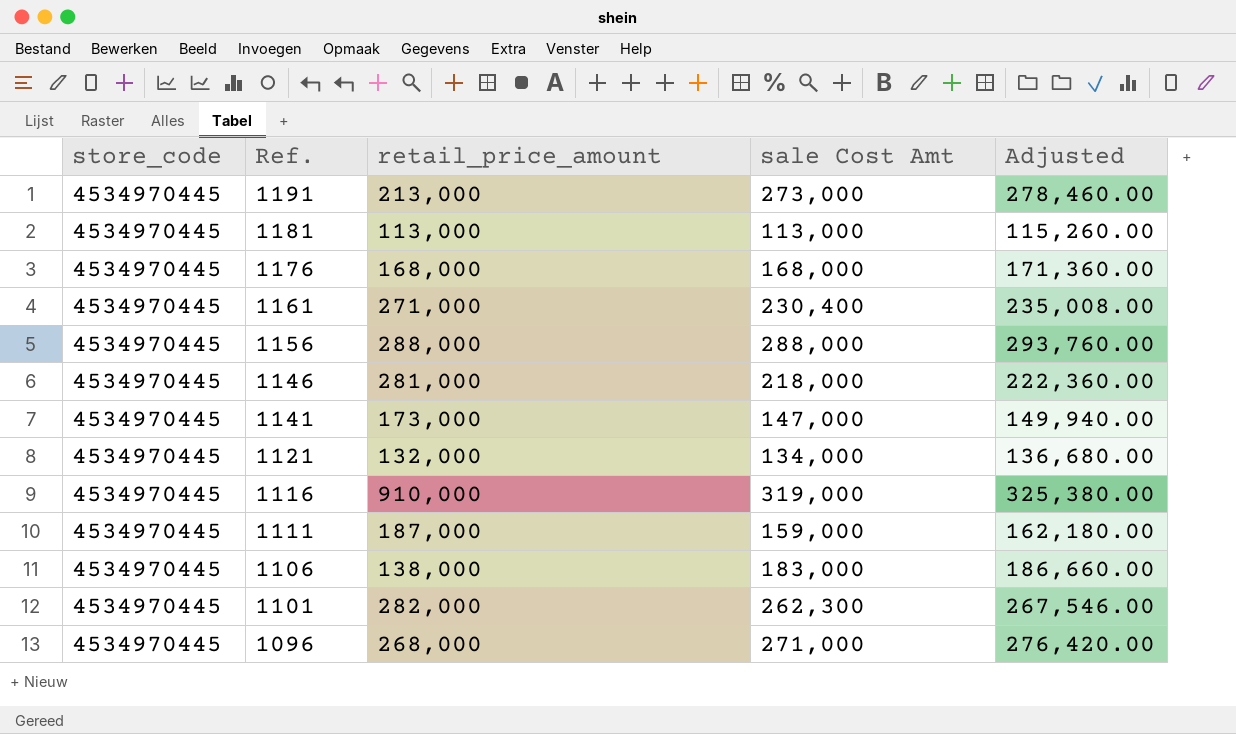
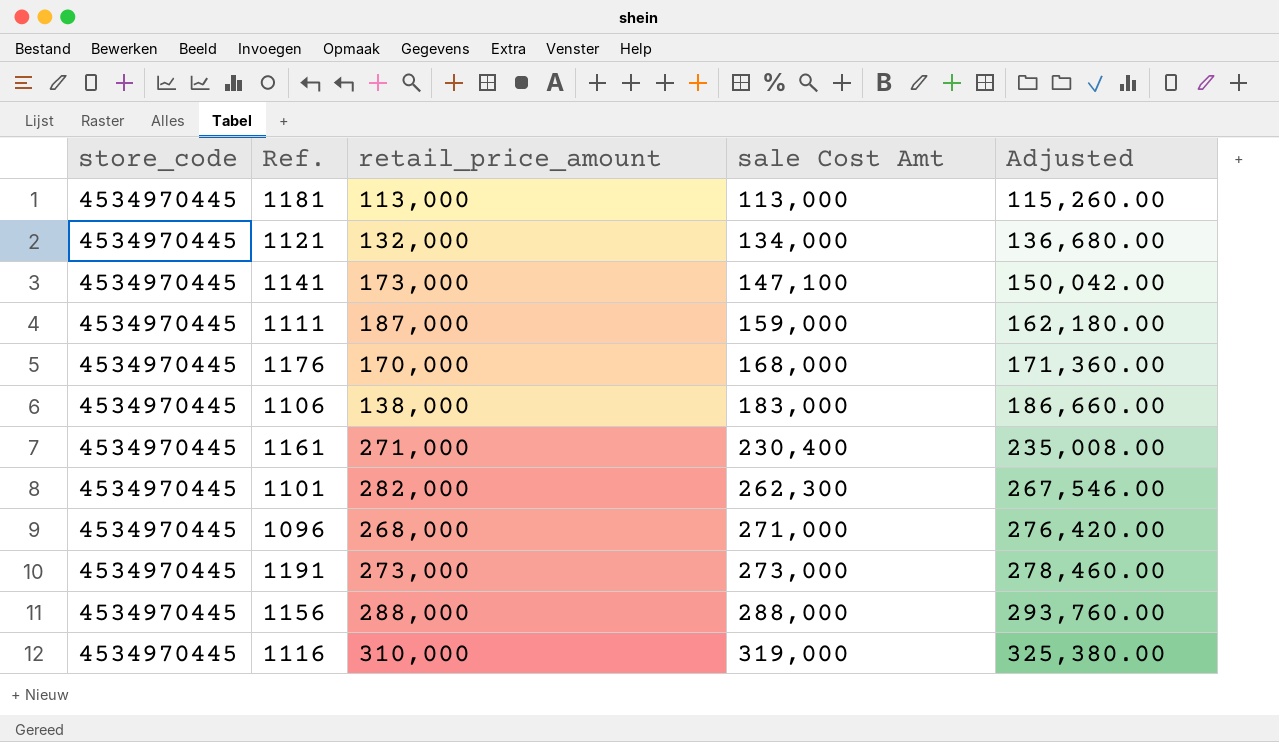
row order: Ref. descending -> sale Cost Amt ascending
row 1146: 4534970445 | 281,000 | 218,000 | 222,360.00 -> none
1141 | sale Cost Amt: 147,000 -> 147,100
1141 | Adjusted: 149,940.00 -> 150,042.00
1176 | retail_price_amount: 168,000 -> 170,000
1191 | retail_price_amount: 213,000 -> 273,000
1116 | retail_price_amount: 910,000 -> 310,000

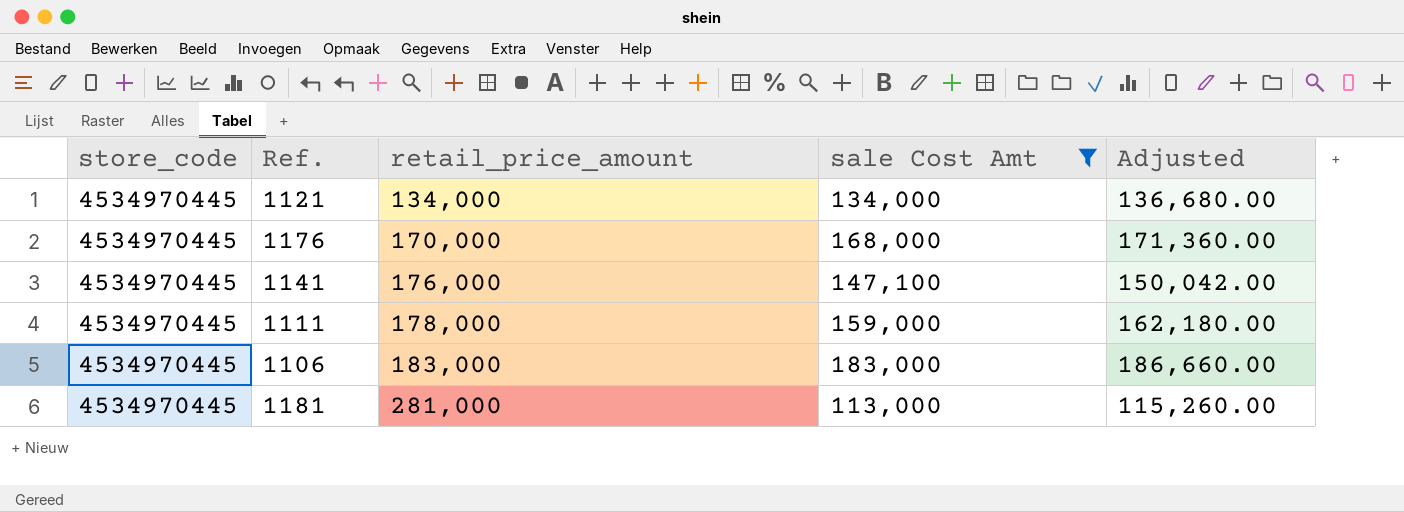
filter: none -> sale Cost Amt <= 183,000
row order: sale Cost Amt ascending -> retail_price_amount ascending
1121 | retail_price_amount: 132,000 -> 134,000
1141 | retail_price_amount: 173,000 -> 176,000
1111 | retail_price_amount: 187,000 -> 178,000
1106 | retail_price_amount: 138,000 -> 183,000
1181 | retail_price_amount: 113,000 -> 281,000

